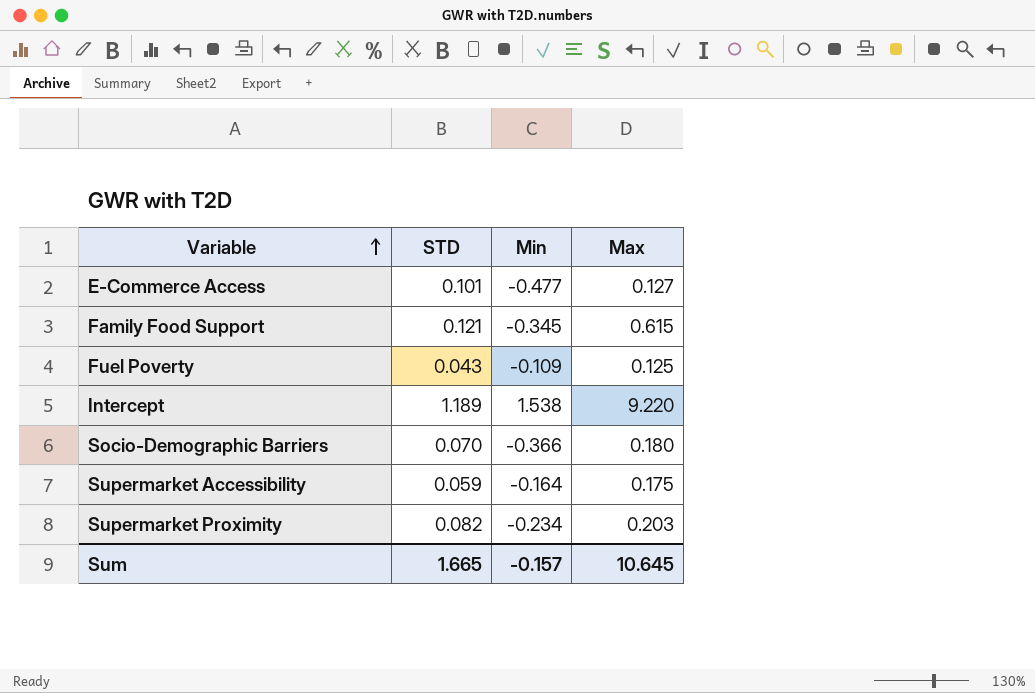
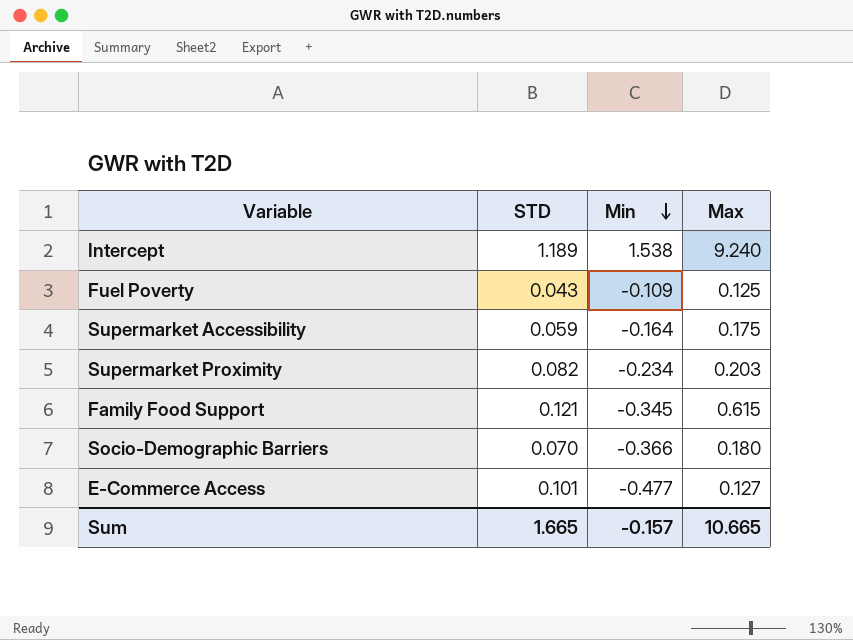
row order: Variable ascending -> Min descending
Intercept | Max: 9.220 -> 9.240
Sum | Max: 10.645 -> 10.665

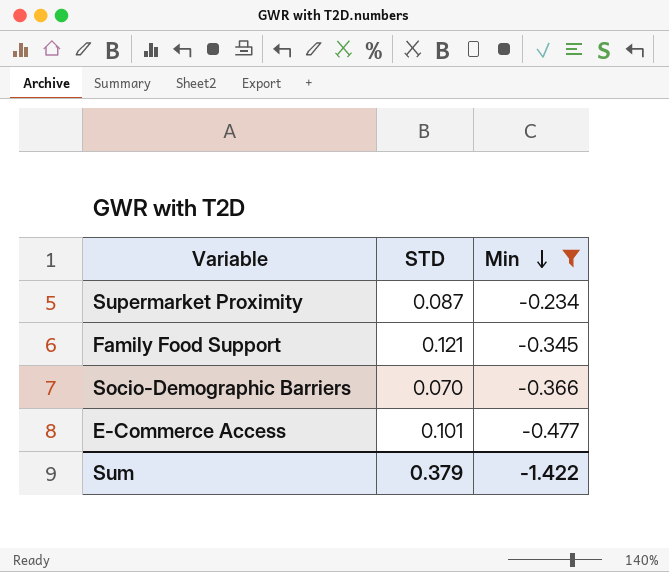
filter: none -> Min <= -0.234
column Max | position: 4 -> none
Supermarket Proximity | STD: 0.082 -> 0.087
Sum | STD: 1.665 -> 0.379
Sum | Min: -0.157 -> -1.422

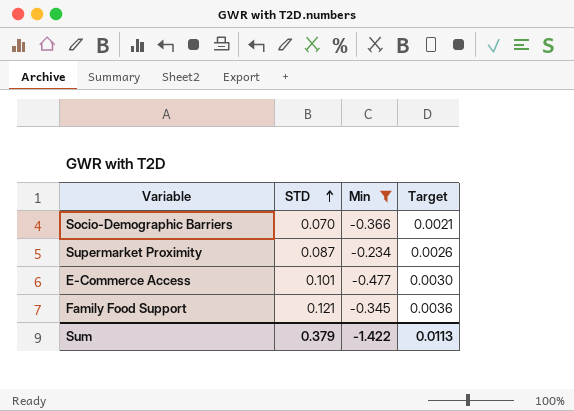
row order: Min descending -> STD ascending
column Target | formula: none -> [STD] * 0.03

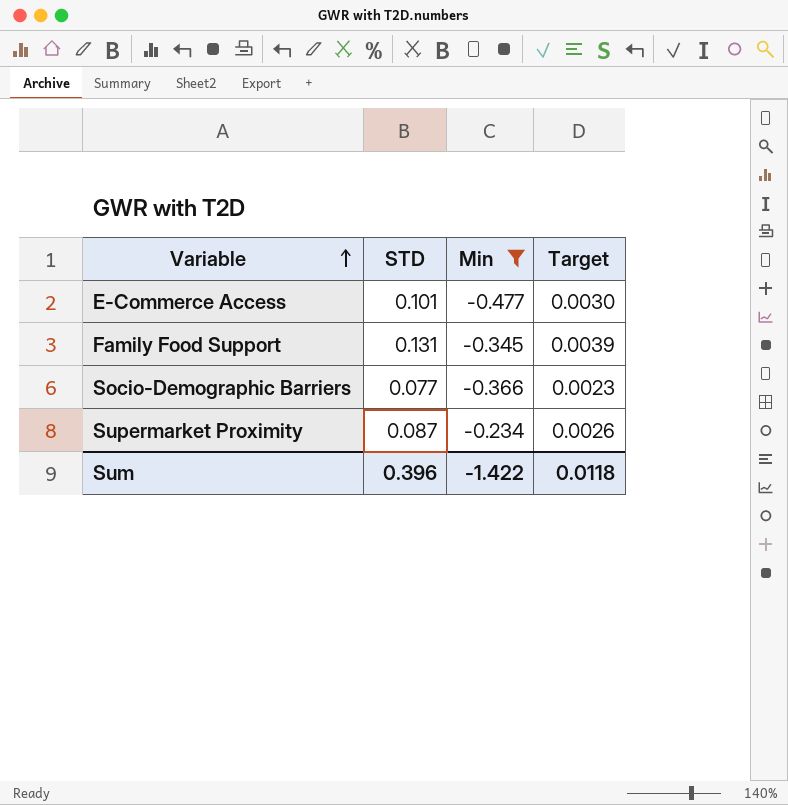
row order: STD ascending -> Variable ascending
Family Food Support | STD: 0.121 -> 0.131
Family Food Support | Target: 0.0036 -> 0.0039
Socio-Demographic Barriers | STD: 0.070 -> 0.077
Socio-Demographic Barriers | Target: 0.0021 -> 0.0023
Sum | STD: 0.379 -> 0.396
Sum | Target: 0.0113 -> 0.0118

